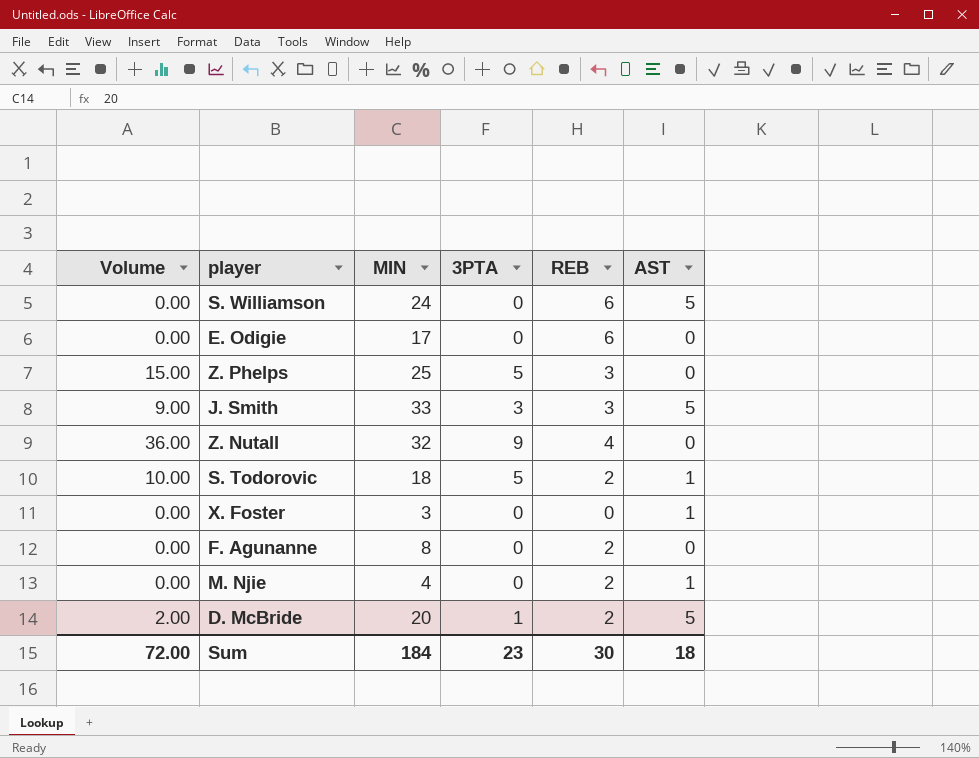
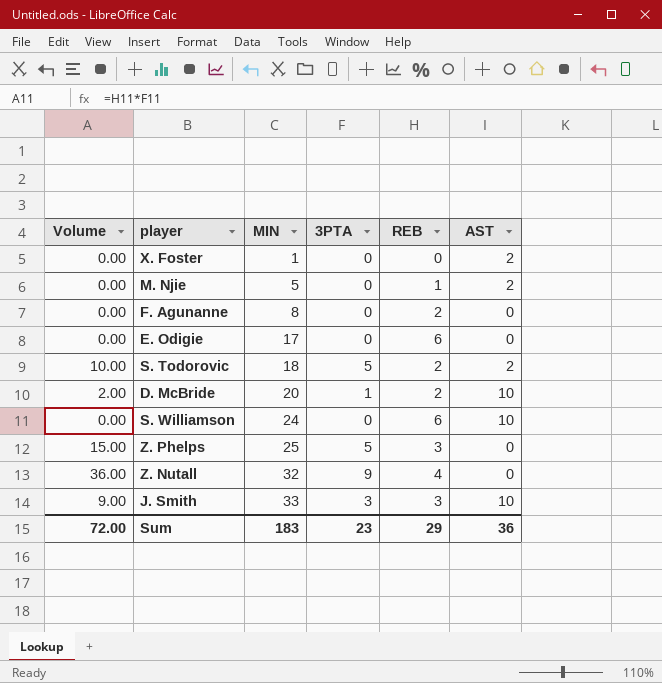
row order: none -> MIN ascending
X. Foster | MIN: 3 -> 1
X. Foster | AST: 1 -> 2
M. Njie | MIN: 4 -> 5
M. Njie | REB: 2 -> 1
M. Njie | AST: 1 -> 2
S. Todorovic | AST: 1 -> 2
D. McBride | AST: 5 -> 10
S. Williamson | AST: 5 -> 10
J. Smith | AST: 5 -> 10
Sum | MIN: 184 -> 183
Sum | REB: 30 -> 29
Sum | AST: 18 -> 36

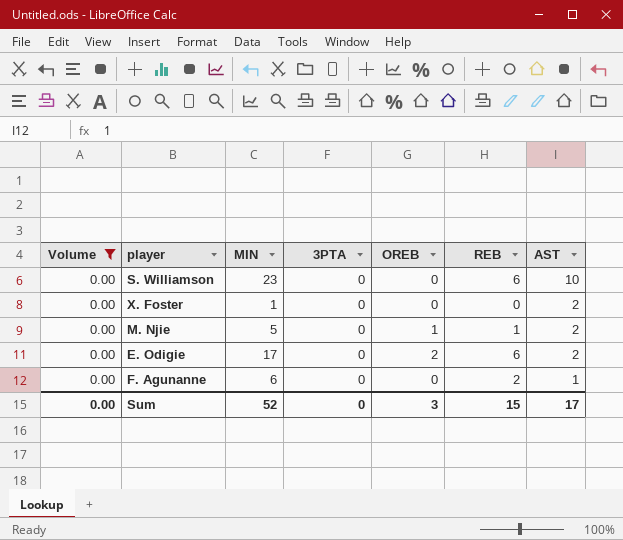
filter: none -> Volume = 0.00
row order: MIN ascending -> AST descending
column OREB | position: none -> 5
S. Williamson | MIN: 24 -> 23
E. Odigie | AST: 0 -> 2
F. Agunanne | MIN: 8 -> 6
F. Agunanne | AST: 0 -> 1
Sum | Volume: 72.00 -> 0.00
Sum | MIN: 183 -> 52
Sum | 3PTA: 23 -> 0
Sum | REB: 29 -> 15
Sum | AST: 36 -> 17

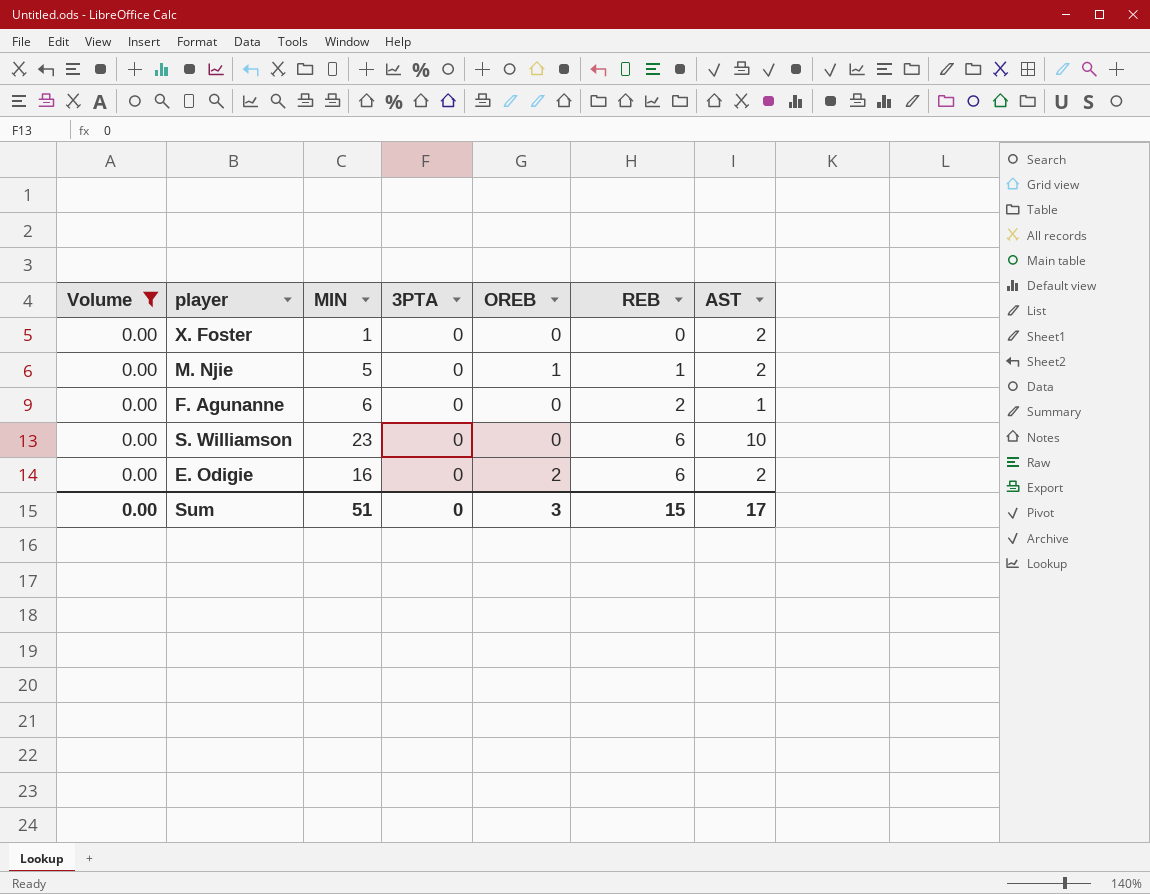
row order: AST descending -> REB ascending
E. Odigie | MIN: 17 -> 16
Sum | MIN: 52 -> 51

